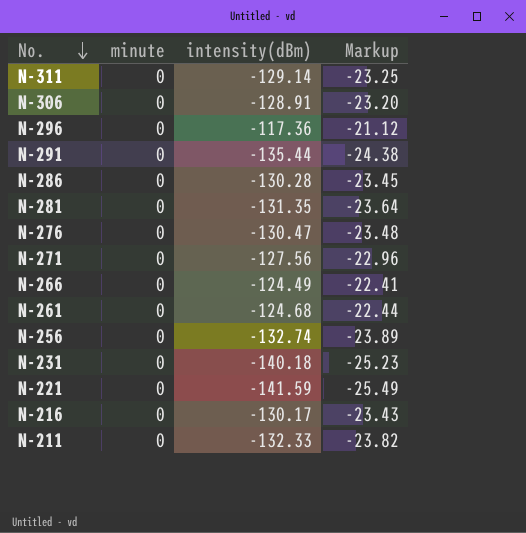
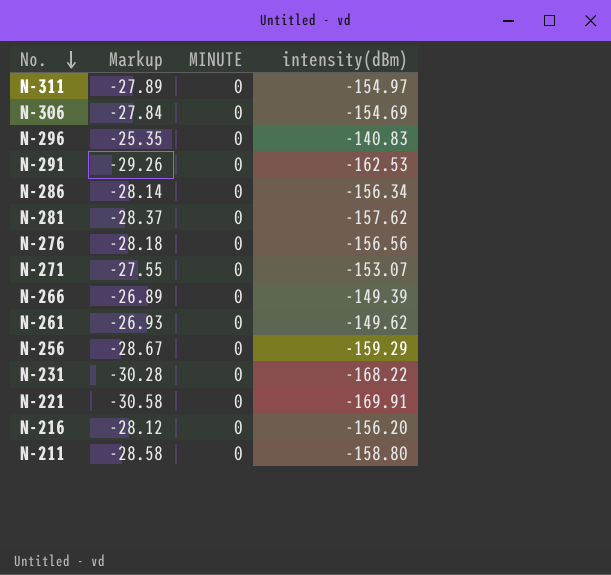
column Markup | position: 4 -> 2
column name: minute -> MINUTE
N-311 | Markup: -23.25 -> -27.89
N-311 | intensity(dBm): -129.14 -> -154.97
N-306 | Markup: -23.20 -> -27.84
N-306 | intensity(dBm): -128.91 -> -154.69
N-296 | Markup: -21.12 -> -25.35
N-296 | intensity(dBm): -117.36 -> -140.83
N-291 | Markup: -24.38 -> -29.26
N-291 | intensity(dBm): -135.44 -> -162.53
N-286 | Markup: -23.45 -> -28.14
N-286 | intensity(dBm): -130.28 -> -156.34
N-281 | Markup: -23.64 -> -28.37
N-281 | intensity(dBm): -131.35 -> -157.62
N-276 | Markup: -23.48 -> -28.18
N-276 | intensity(dBm): -130.47 -> -156.56
N-271 | Markup: -22.96 -> -27.55
N-271 | intensity(dBm): -127.56 -> -153.07
N-266 | Markup: -22.41 -> -26.89
N-266 | intensity(dBm): -124.49 -> -149.39
N-261 | Markup: -22.44 -> -26.93
N-261 | intensity(dBm): -124.68 -> -149.62
N-256 | Markup: -23.89 -> -28.67
N-256 | intensity(dBm): -132.74 -> -159.29
N-231 | Markup: -25.23 -> -30.28
N-231 | intensity(dBm): -140.18 -> -168.22
N-221 | Markup: -25.49 -> -30.58
N-221 | intensity(dBm): -141.59 -> -169.91
N-216 | Markup: -23.43 -> -28.12
N-216 | intensity(dBm): -130.17 -> -156.20
N-211 | Markup: -23.82 -> -28.58
N-211 | intensity(dBm): -132.33 -> -158.80

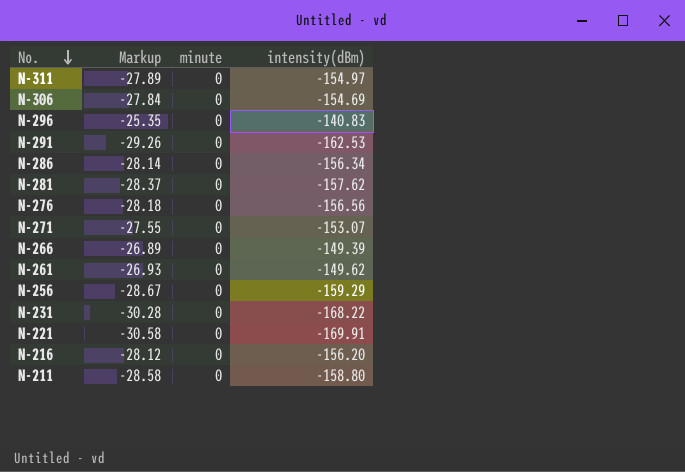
column name: MINUTE -> minute

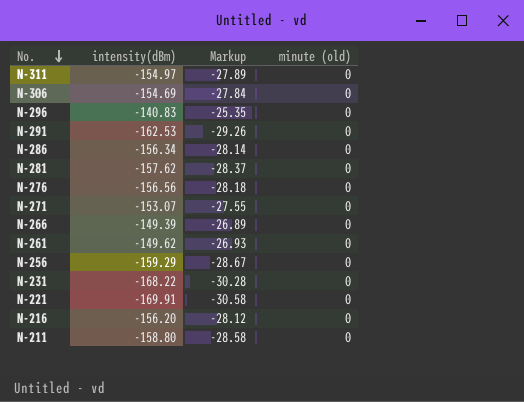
column intensity(dBm) | position: 4 -> 2
column name: minute -> minute (old)

